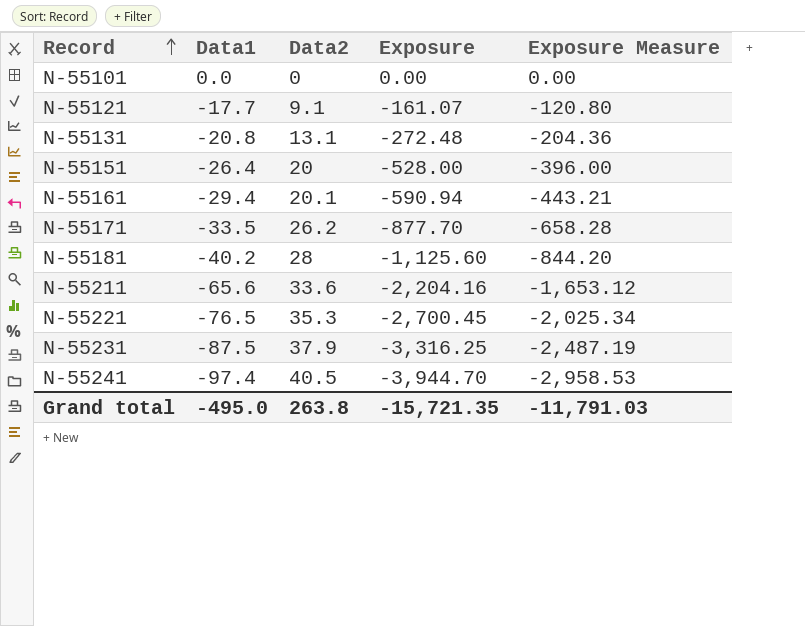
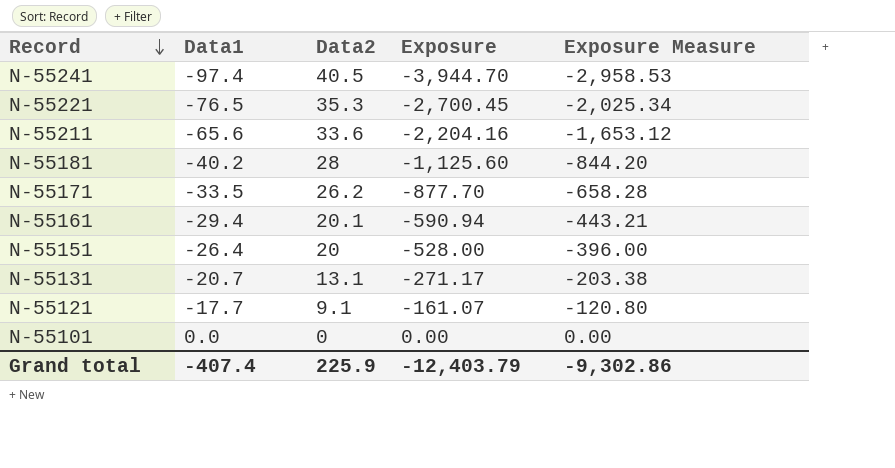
row order: Record ascending -> Record descending
row N-55231: -87.5 | 37.9 | -3,316.25 | -2,487.19 -> none
N-55131 | Data1: -20.8 -> -20.7
N-55131 | Exposure: -272.48 -> -271.17
N-55131 | Exposure Measure: -204.36 -> -203.38
Grand total | Data1: -495.0 -> -407.4
Grand total | Data2: 263.8 -> 225.9
Grand total | Exposure: -15,721.35 -> -12,403.79
Grand total | Exposure Measure: -11,791.03 -> -9,302.86

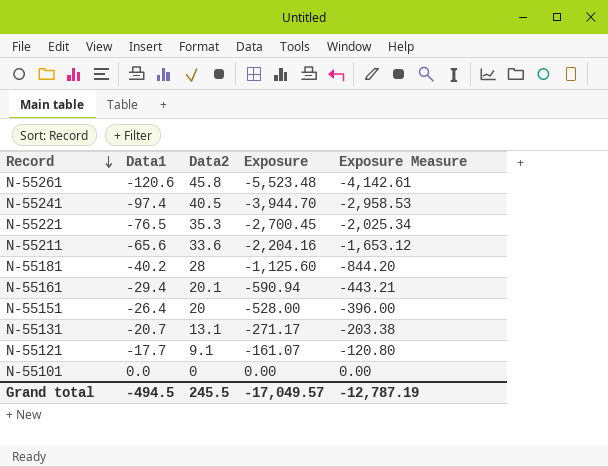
row N-55171: -33.5 | 26.2 | -877.70 | -658.28 -> none
row N-55261: none -> -120.6 | 45.8 | -5,523.48 | -4,142.61
Grand total | Data1: -407.4 -> -494.5
Grand total | Data2: 225.9 -> 245.5
Grand total | Exposure: -12,403.79 -> -17,049.57
Grand total | Exposure Measure: -9,302.86 -> -12,787.19

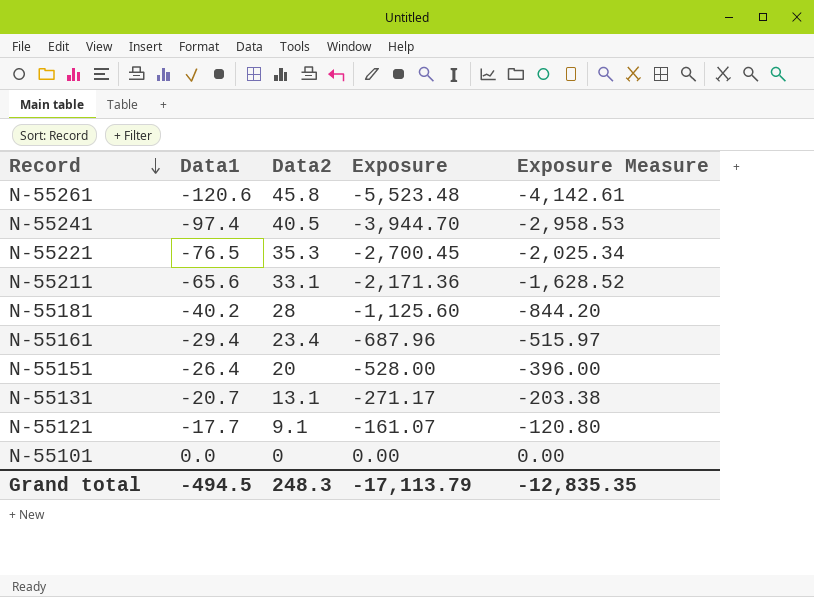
N-55211 | Data2: 33.6 -> 33.1
N-55211 | Exposure: -2,204.16 -> -2,171.36
N-55211 | Exposure Measure: -1,653.12 -> -1,628.52
N-55161 | Data2: 20.1 -> 23.4
N-55161 | Exposure: -590.94 -> -687.96
N-55161 | Exposure Measure: -443.21 -> -515.97
Grand total | Data2: 245.5 -> 248.3
Grand total | Exposure: -17,049.57 -> -17,113.79
Grand total | Exposure Measure: -12,787.19 -> -12,835.35

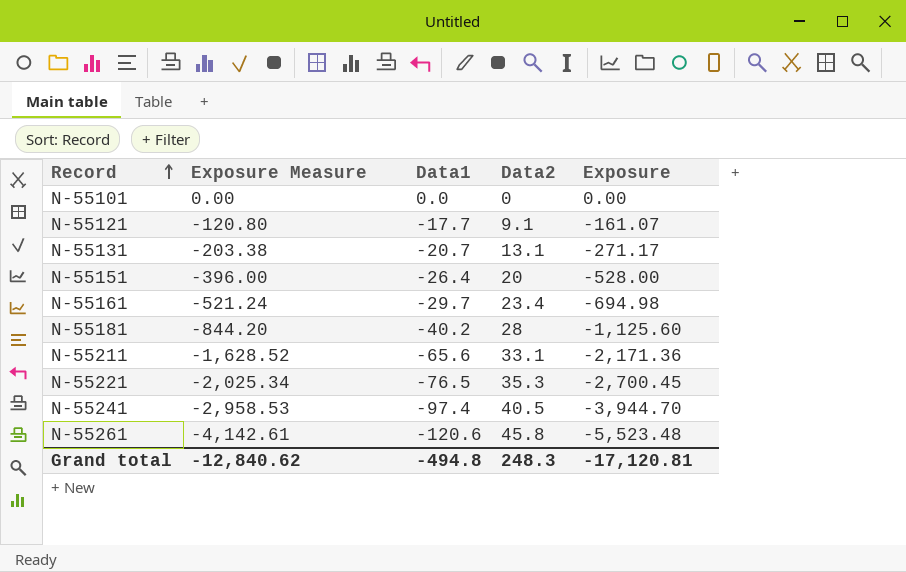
row order: Record descending -> Record ascending
column Exposure Measure | position: 5 -> 2
N-55161 | Exposure Measure: -515.97 -> -521.24
N-55161 | Data1: -29.4 -> -29.7
N-55161 | Exposure: -687.96 -> -694.98
Grand total | Exposure Measure: -12,835.35 -> -12,840.62
Grand total | Data1: -494.5 -> -494.8
Grand total | Exposure: -17,113.79 -> -17,120.81

